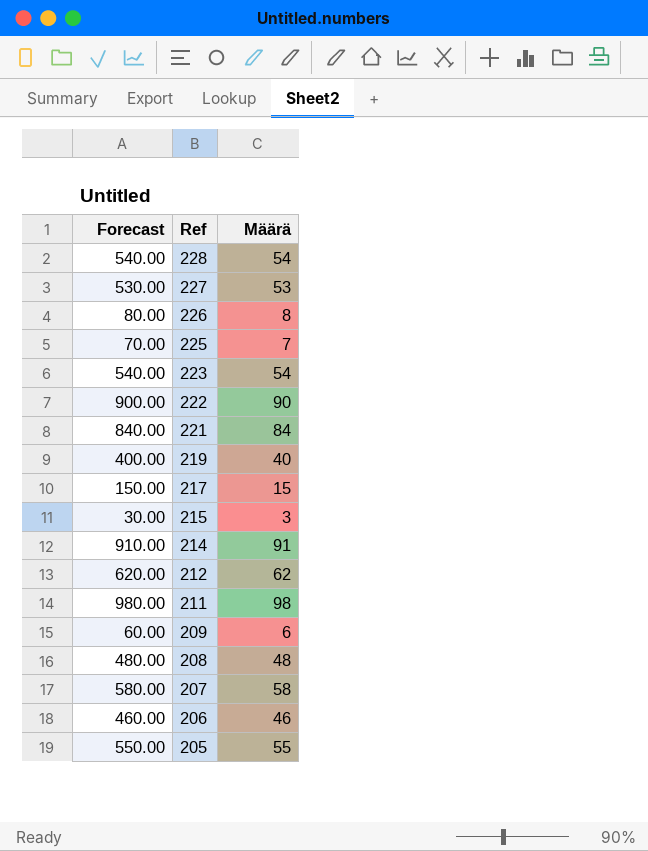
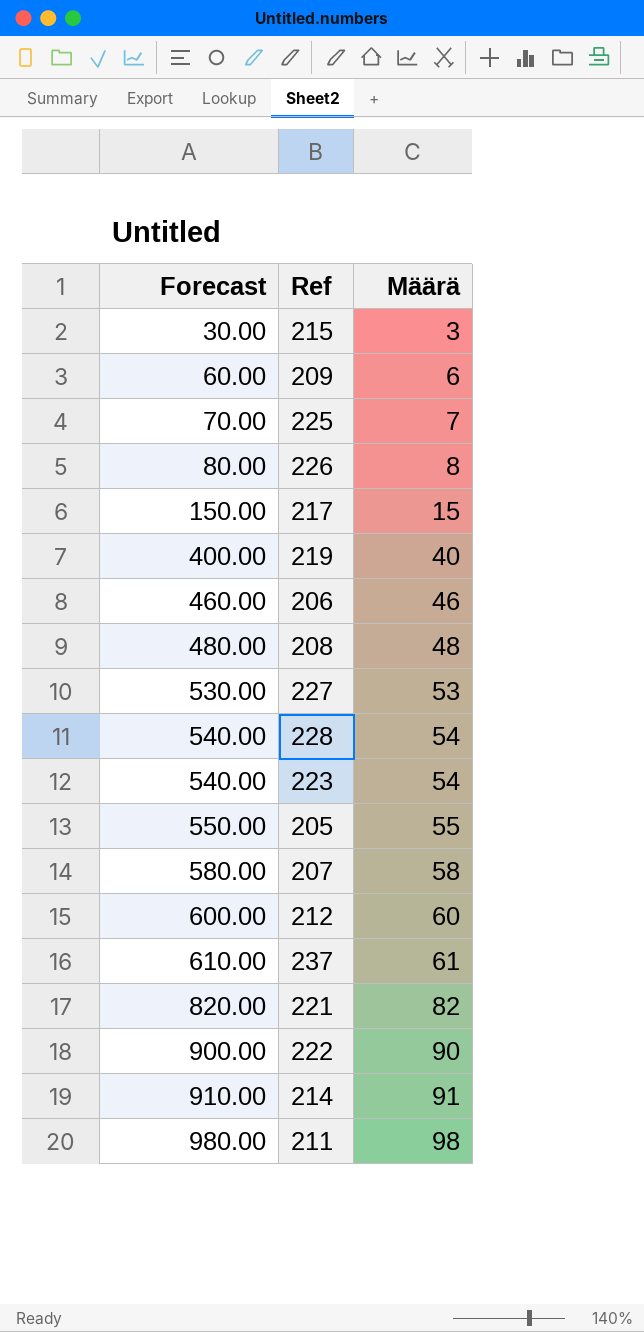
row order: Ref descending -> Forecast ascending
212 | Forecast: 620.00 -> 600.00
212 | Määrä: 62 -> 60
row 237: none -> 610.00 | 61
221 | Forecast: 840.00 -> 820.00
221 | Määrä: 84 -> 82

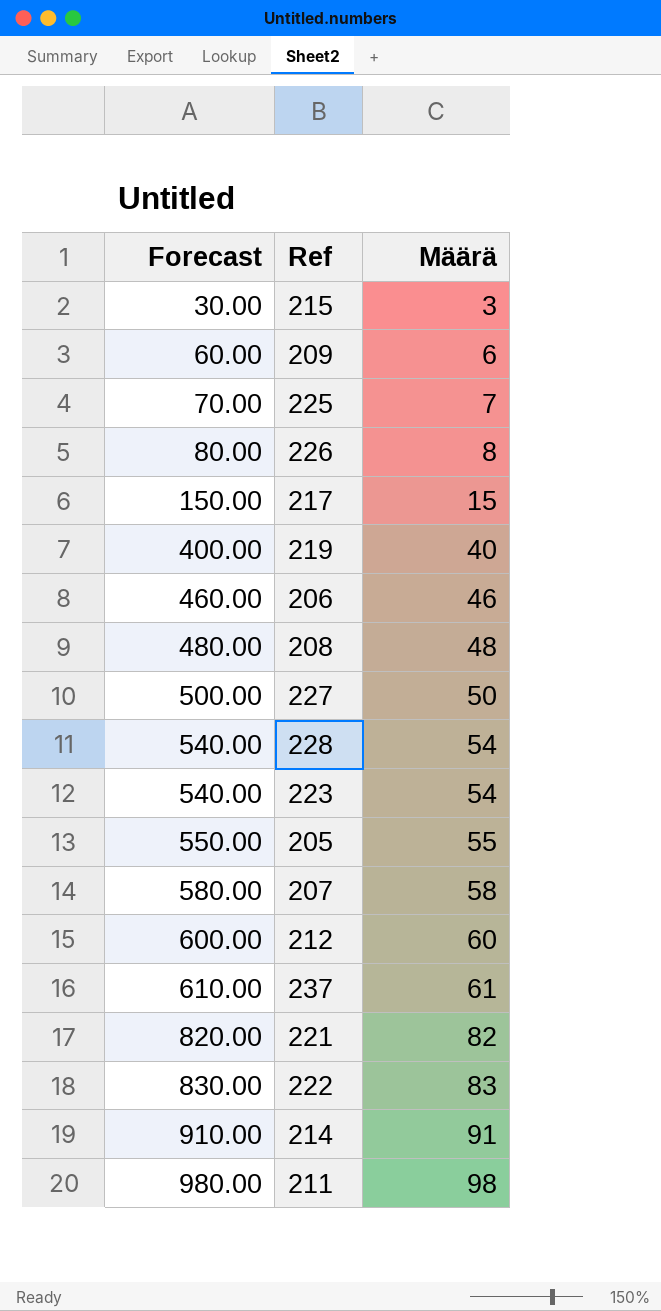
227 | Forecast: 530.00 -> 500.00
227 | Määrä: 53 -> 50
222 | Forecast: 900.00 -> 830.00
222 | Määrä: 90 -> 83

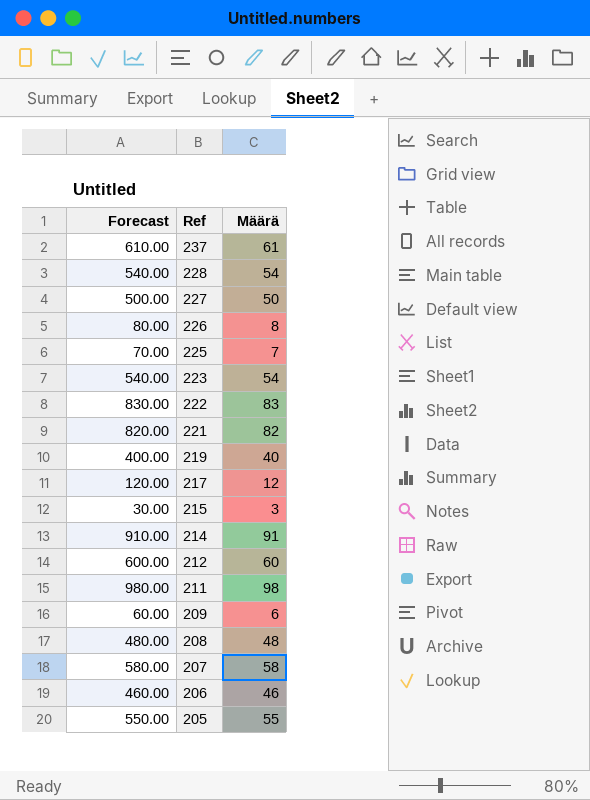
row order: Forecast ascending -> Ref descending
217 | Forecast: 150.00 -> 120.00
217 | Määrä: 15 -> 12

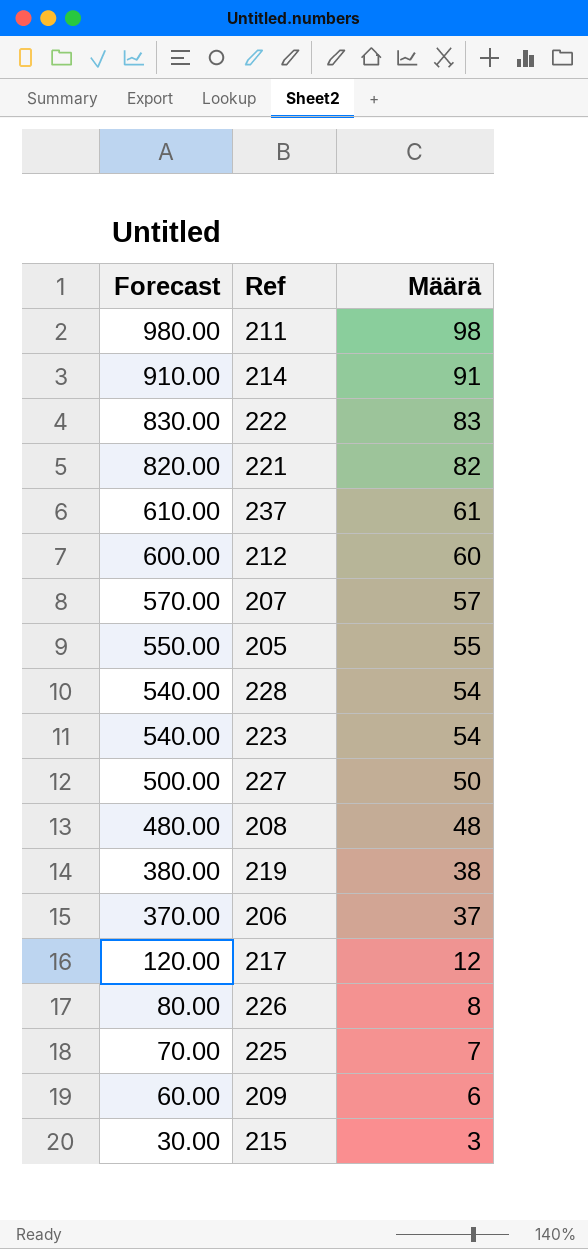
row order: Ref descending -> Forecast descending
207 | Forecast: 580.00 -> 570.00
207 | Määrä: 58 -> 57
219 | Forecast: 400.00 -> 380.00
219 | Määrä: 40 -> 38
206 | Forecast: 460.00 -> 370.00
206 | Määrä: 46 -> 37

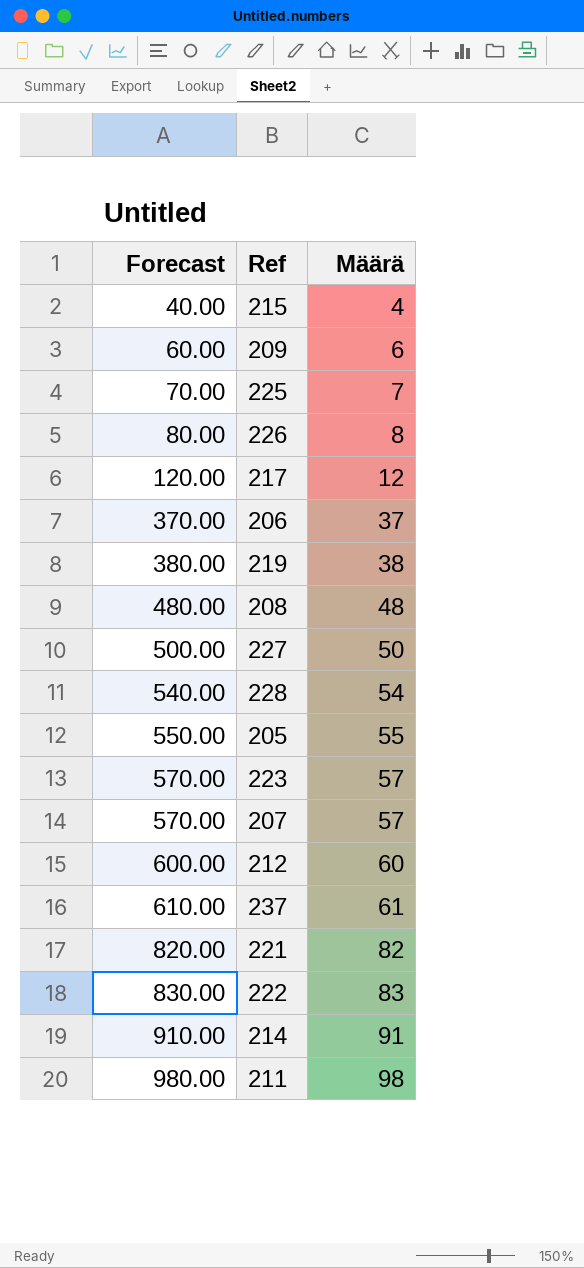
row order: Forecast descending -> Forecast ascending
215 | Forecast: 30.00 -> 40.00
215 | Määrä: 3 -> 4
223 | Forecast: 540.00 -> 570.00
223 | Määrä: 54 -> 57

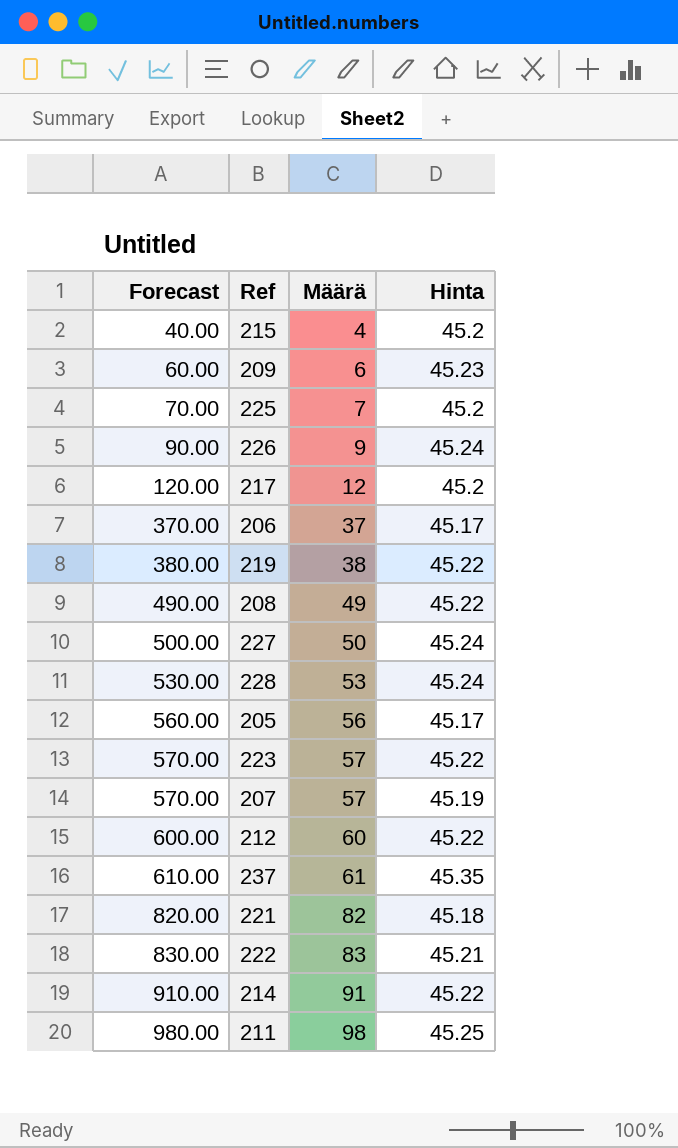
column Hinta | position: none -> 4
226 | Forecast: 80.00 -> 90.00
226 | Määrä: 8 -> 9
208 | Forecast: 480.00 -> 490.00
208 | Määrä: 48 -> 49
228 | Forecast: 540.00 -> 530.00
228 | Määrä: 54 -> 53
205 | Forecast: 550.00 -> 560.00
205 | Määrä: 55 -> 56

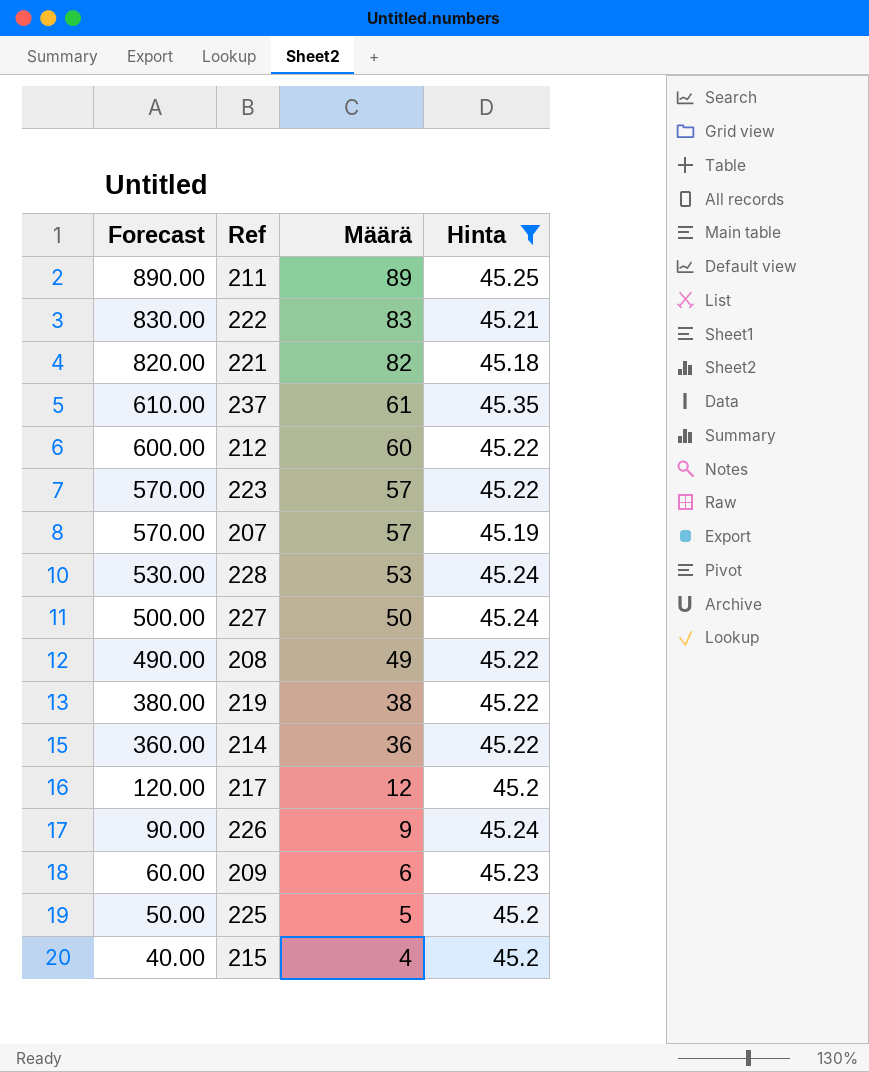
filter: none -> Hinta != 45.17
row order: Forecast ascending -> Forecast descending
211 | Forecast: 980.00 -> 890.00
211 | Määrä: 98 -> 89
214 | Forecast: 910.00 -> 360.00
214 | Määrä: 91 -> 36
225 | Forecast: 70.00 -> 50.00
225 | Määrä: 7 -> 5

